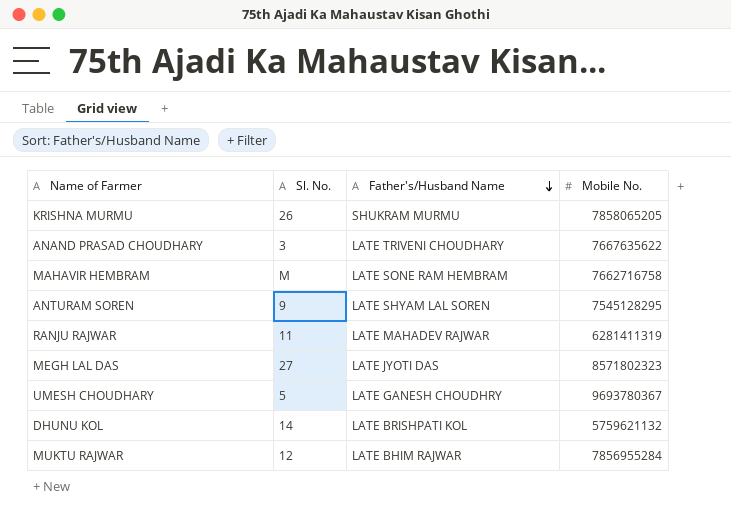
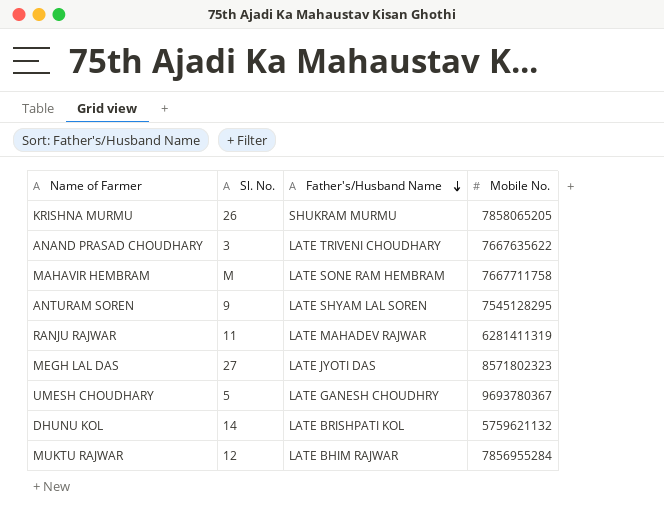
MAHAVIR HEMBRAM | Mobile No.: 7662716758 -> 7667711758

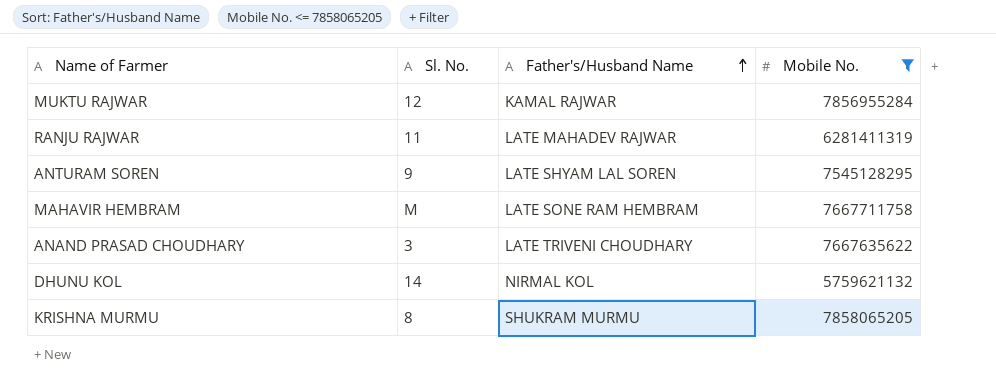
filter: none -> Mobile No. <= 7858065205
row order: Father's/Husband Name descending -> Father's/Husband Name ascending
MUKTU RAJWAR | Father's/Husband Name: LATE BHIM RAJWAR -> KAMAL RAJWAR
DHUNU KOL | Father's/Husband Name: LATE BRISHPATI KOL -> NIRMAL KOL
KRISHNA MURMU | Sl. No.: 26 -> 8

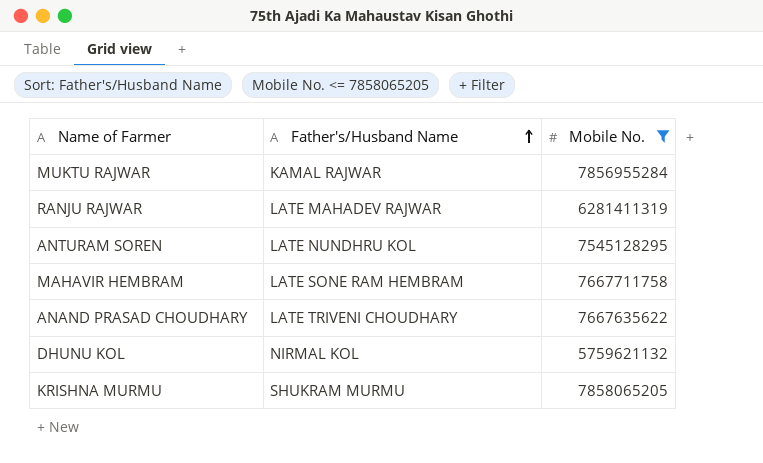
column Sl. No. | position: 2 -> none
ANTURAM SOREN | Father's/Husband Name: LATE SHYAM LAL SOREN -> LATE NUNDHRU KOL

